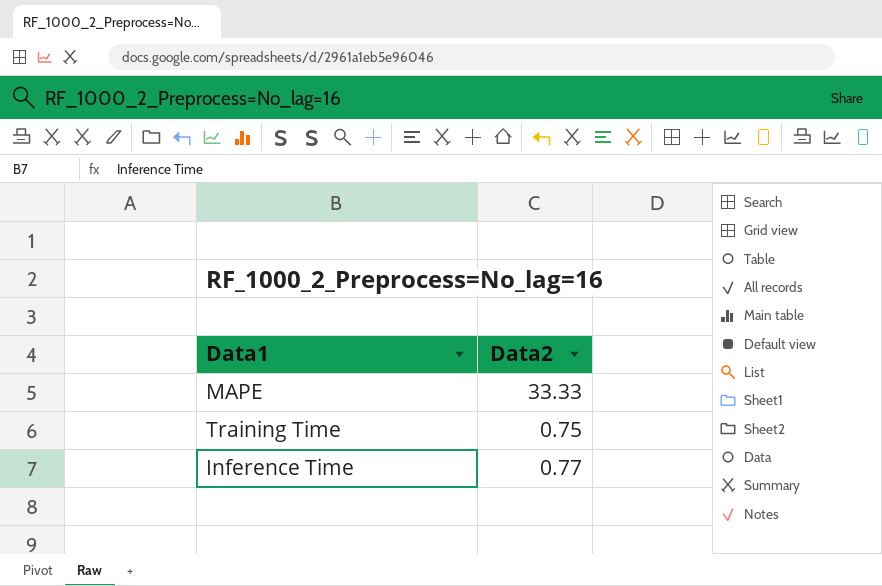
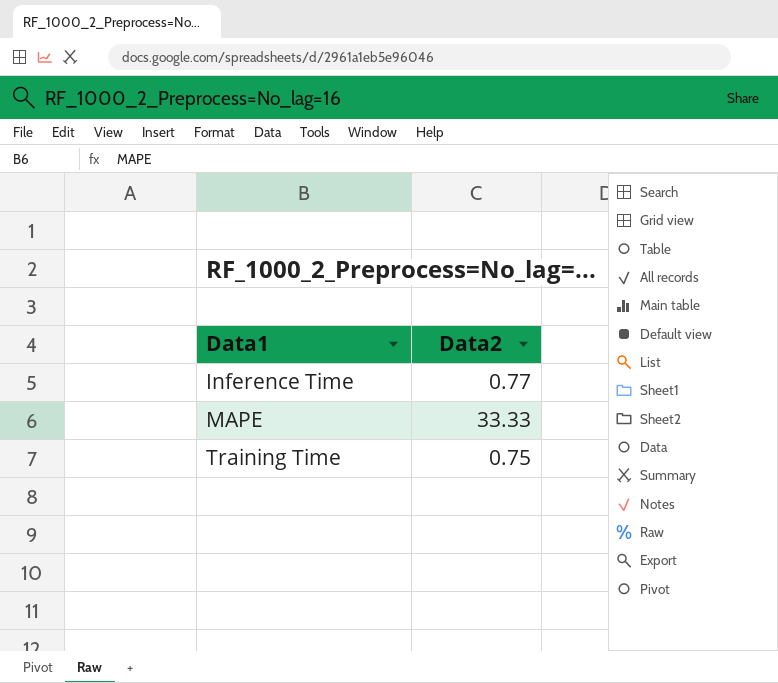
row order: none -> Data1 ascending

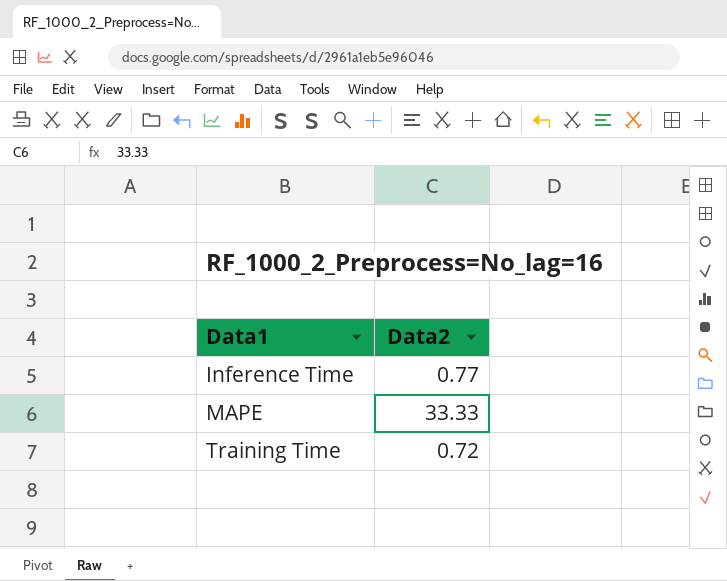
Training Time | Data2: 0.75 -> 0.72

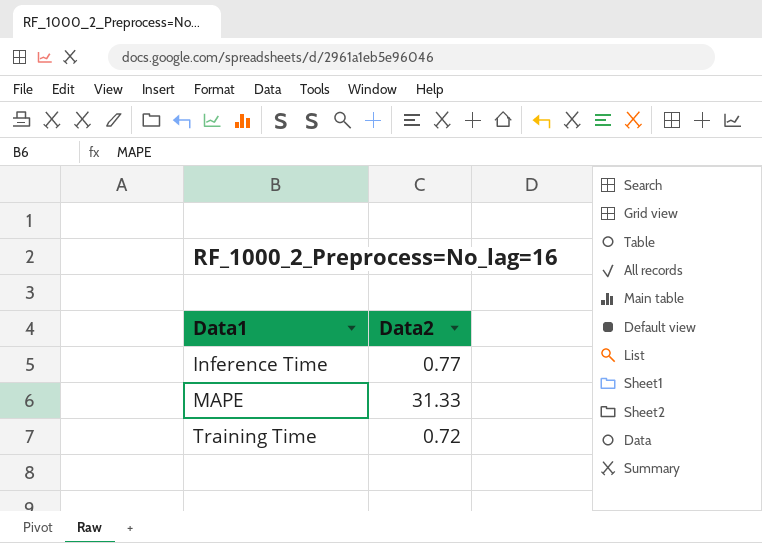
MAPE | Data2: 33.33 -> 31.33

